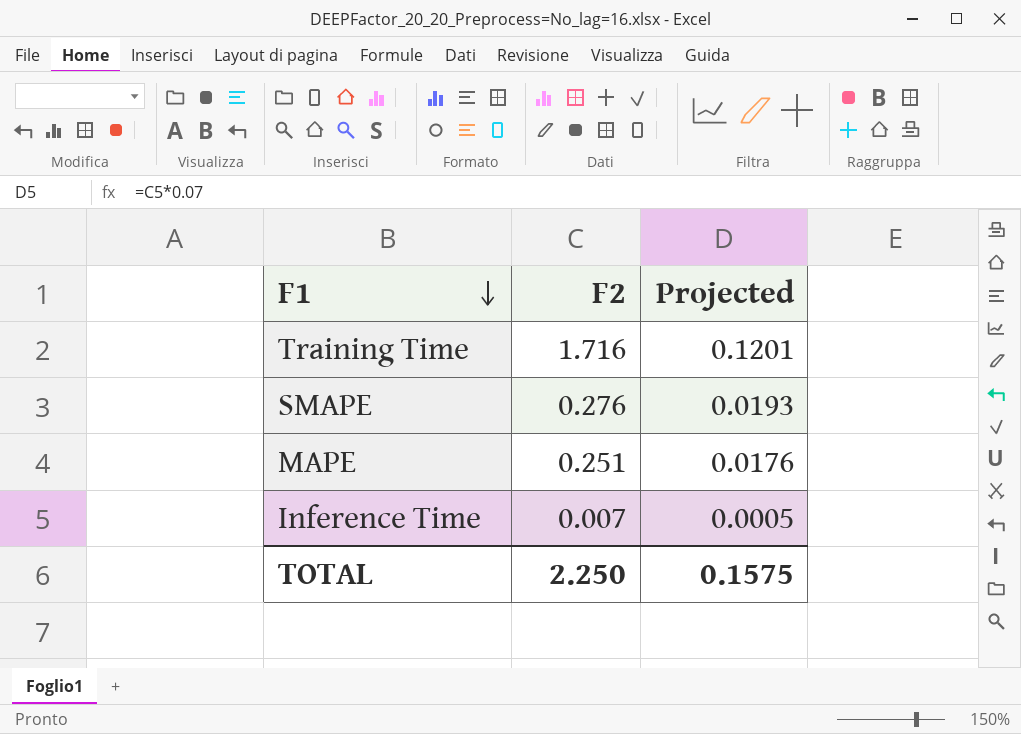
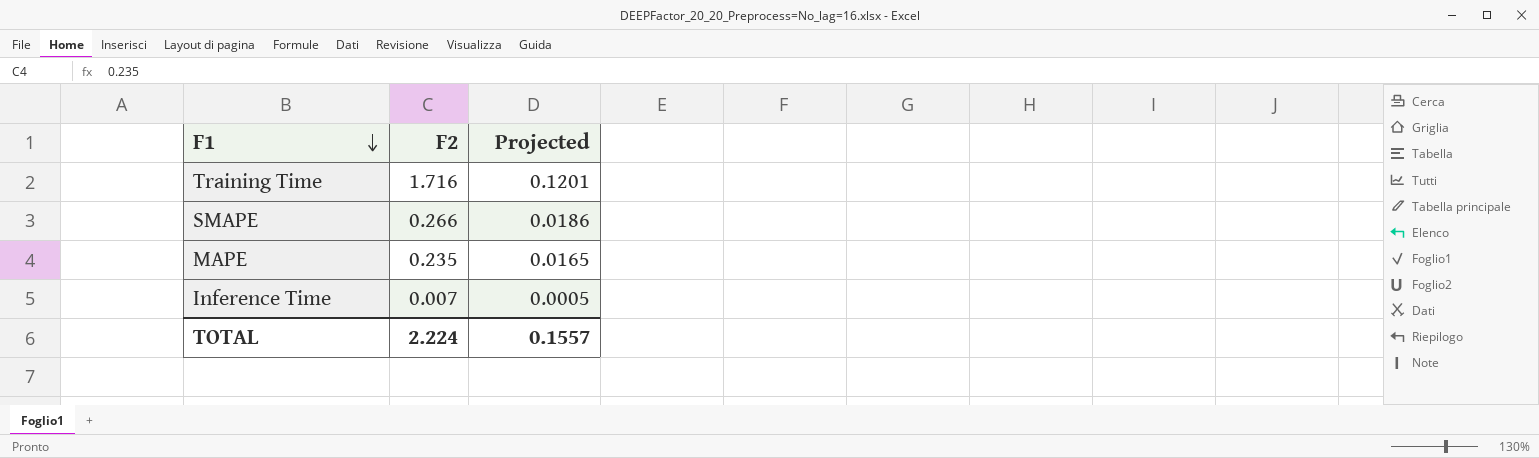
SMAPE | F2: 0.276 -> 0.266
SMAPE | Projected: 0.0193 -> 0.0186
MAPE | F2: 0.251 -> 0.235
MAPE | Projected: 0.0176 -> 0.0165
TOTAL | F2: 2.250 -> 2.224
TOTAL | Projected: 0.1575 -> 0.1557

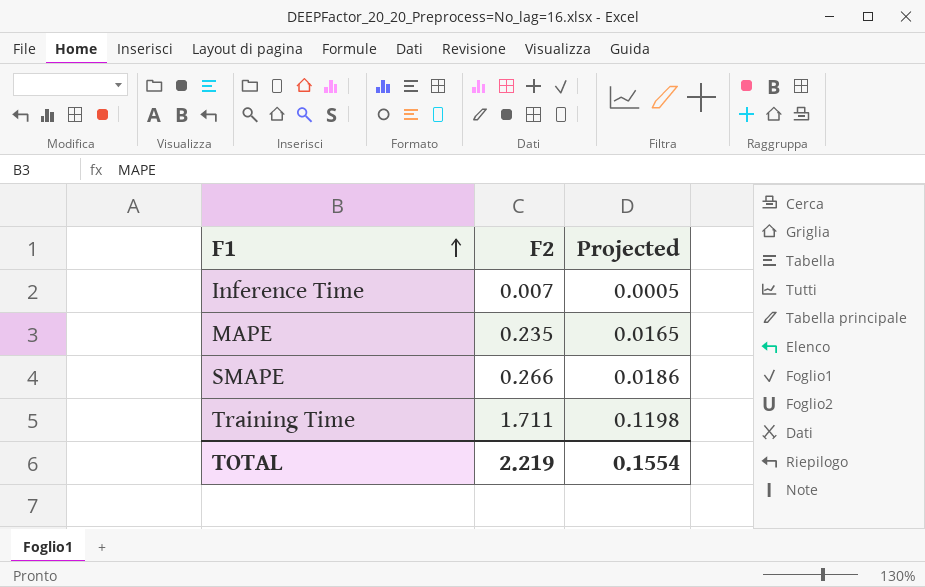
row order: F1 descending -> F1 ascending
Training Time | F2: 1.716 -> 1.711
Training Time | Projected: 0.1201 -> 0.1198
TOTAL | F2: 2.224 -> 2.219
TOTAL | Projected: 0.1557 -> 0.1554

